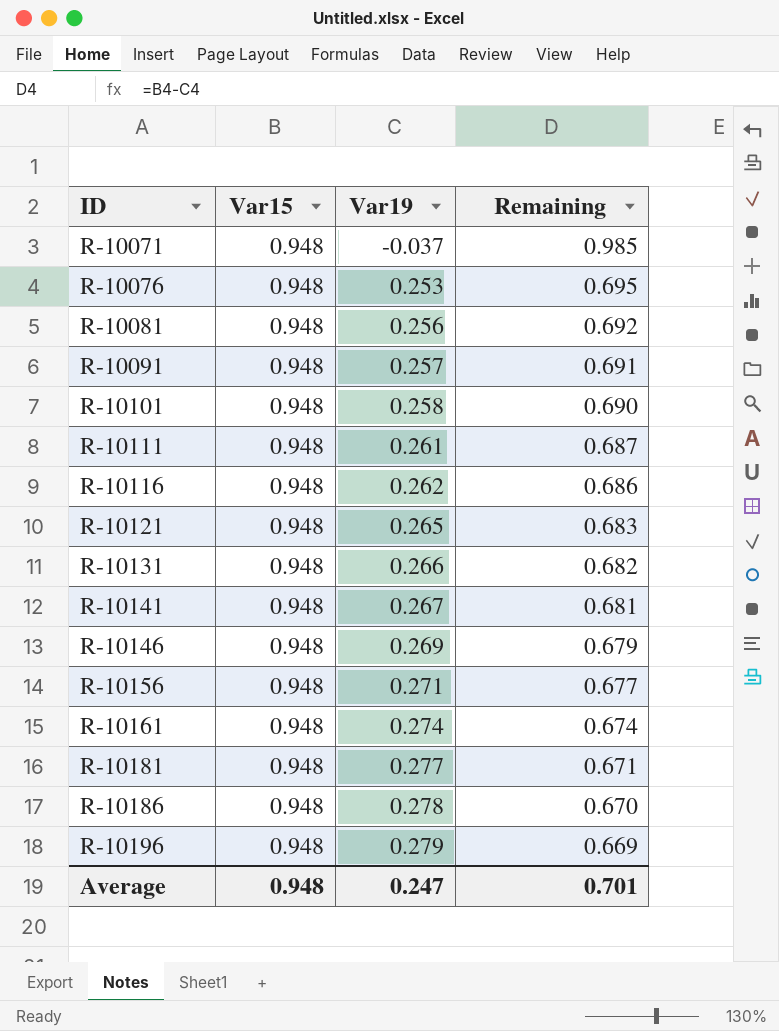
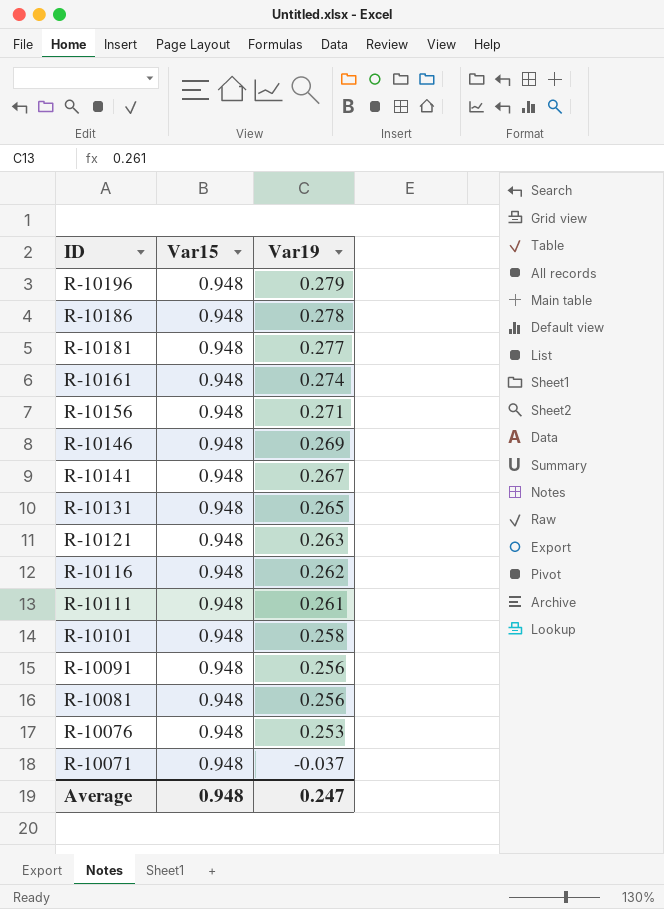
row order: ID ascending -> ID descending
column Remaining | formula: [Var15] - [Var19] -> none
R-10131 | Var19: 0.266 -> 0.265
R-10121 | Var19: 0.265 -> 0.263
R-10091 | Var19: 0.257 -> 0.256

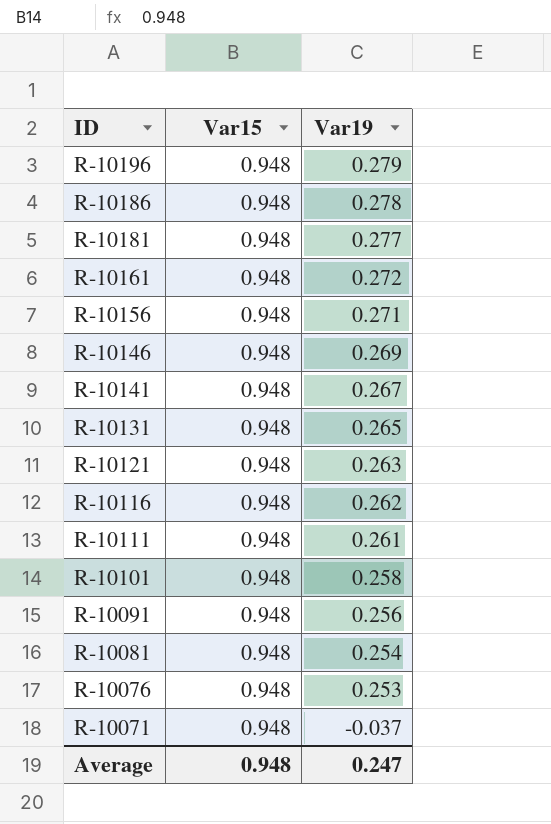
R-10161 | Var19: 0.274 -> 0.272
R-10081 | Var19: 0.256 -> 0.254

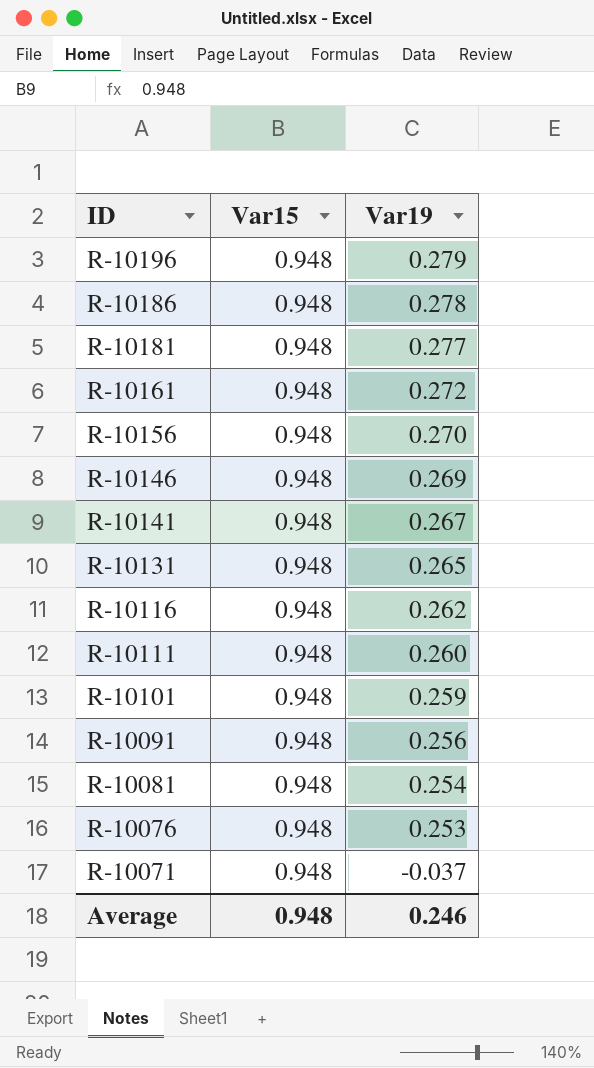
row R-10121: 0.948 | 0.263 -> none
R-10156 | Var19: 0.271 -> 0.270
R-10111 | Var19: 0.261 -> 0.260
R-10101 | Var19: 0.258 -> 0.259
Average | Var19: 0.247 -> 0.246

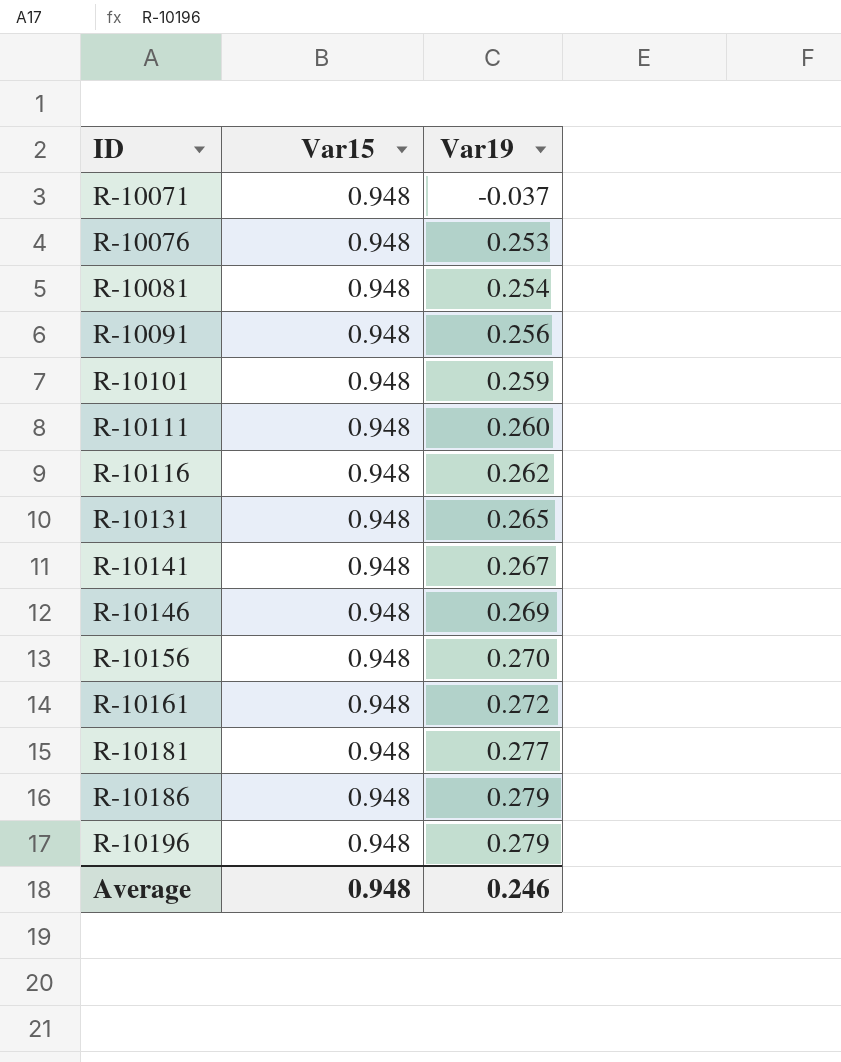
row order: ID descending -> ID ascending
R-10186 | Var19: 0.278 -> 0.279

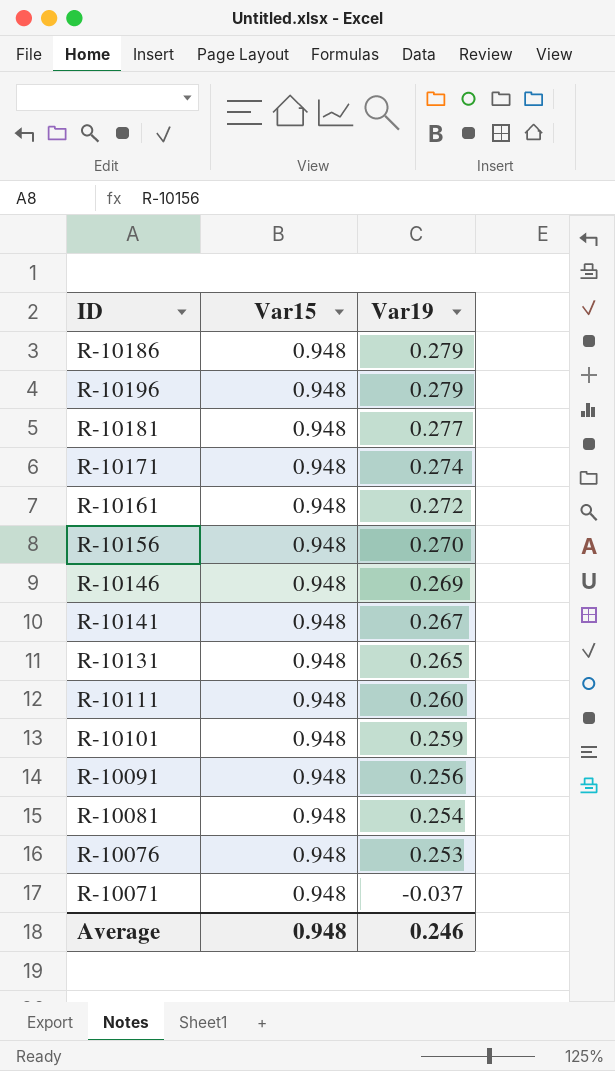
row order: ID ascending -> Var19 descending
row R-10116: 0.948 | 0.262 -> none
row R-10171: none -> 0.948 | 0.274

